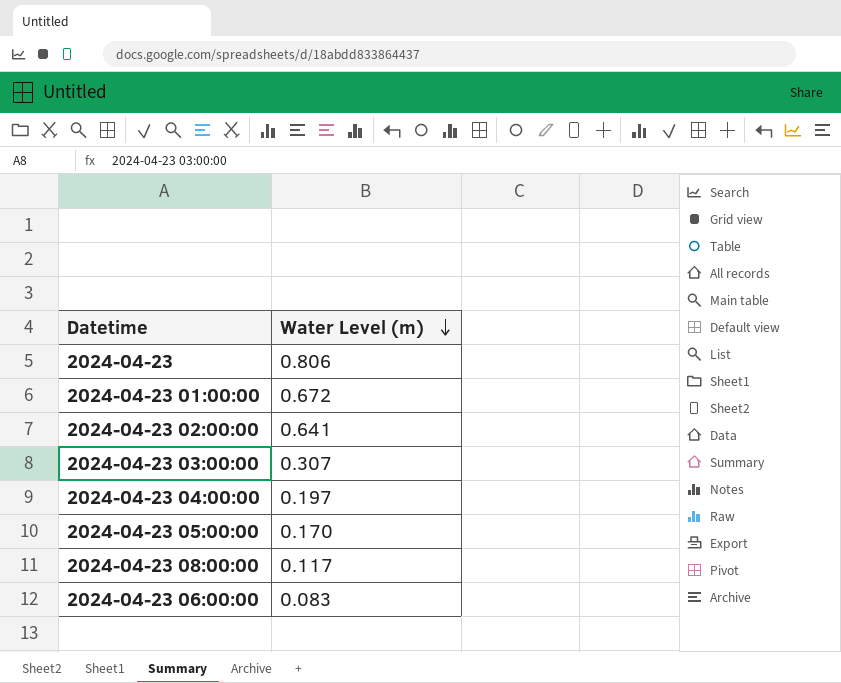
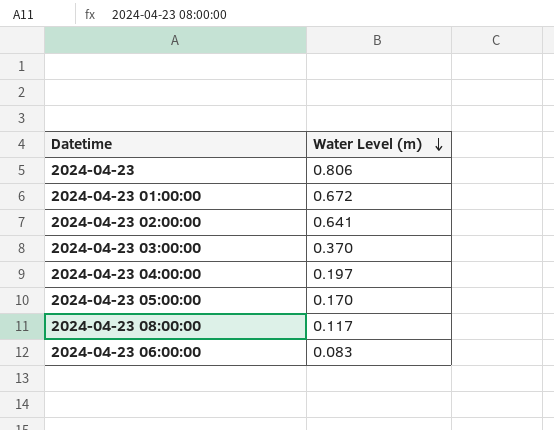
2024-04-23 03:00:00 | Water Level (m): 0.307 -> 0.370

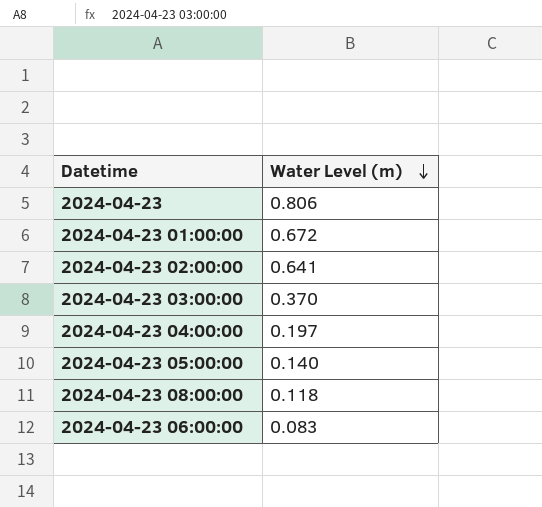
2024-04-23 05:00:00 | Water Level (m): 0.170 -> 0.140
2024-04-23 08:00:00 | Water Level (m): 0.117 -> 0.118

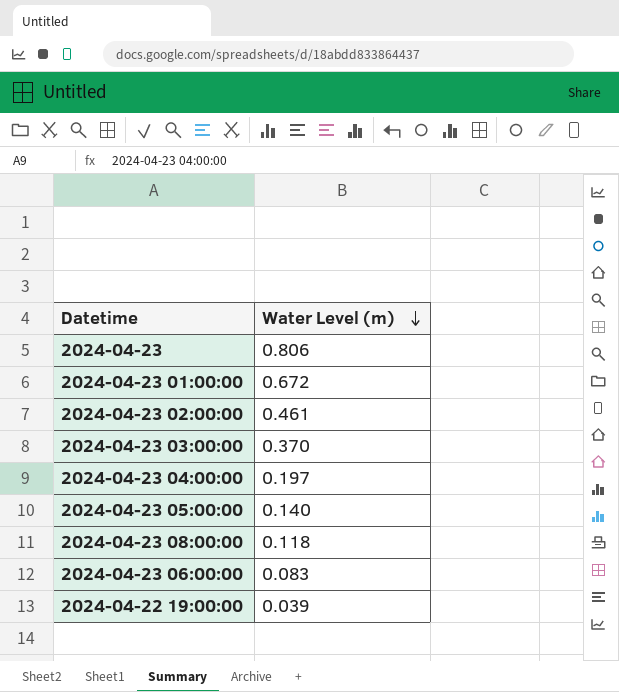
2024-04-23 02:00:00 | Water Level (m): 0.641 -> 0.461
row 2024-04-22 19:00:00: none -> 0.039

